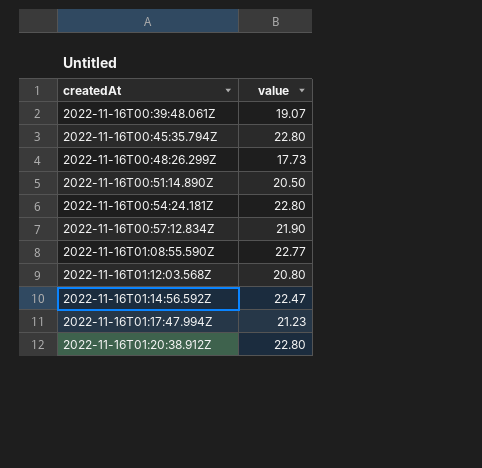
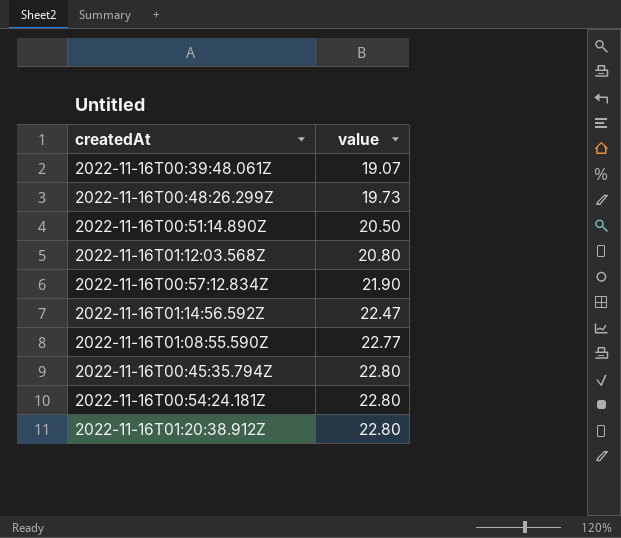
row order: createdAt ascending -> value ascending
row 2022-11-16T01:17:47.994Z: 21.23 -> none
2022-11-16T00:48:26.299Z | value: 17.73 -> 19.73

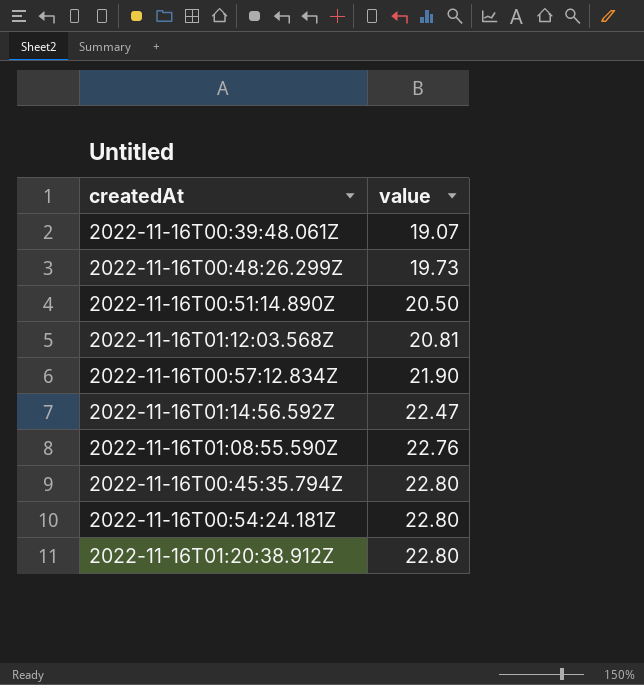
2022-11-16T01:12:03.568Z | value: 20.80 -> 20.81
2022-11-16T01:08:55.590Z | value: 22.77 -> 22.76

